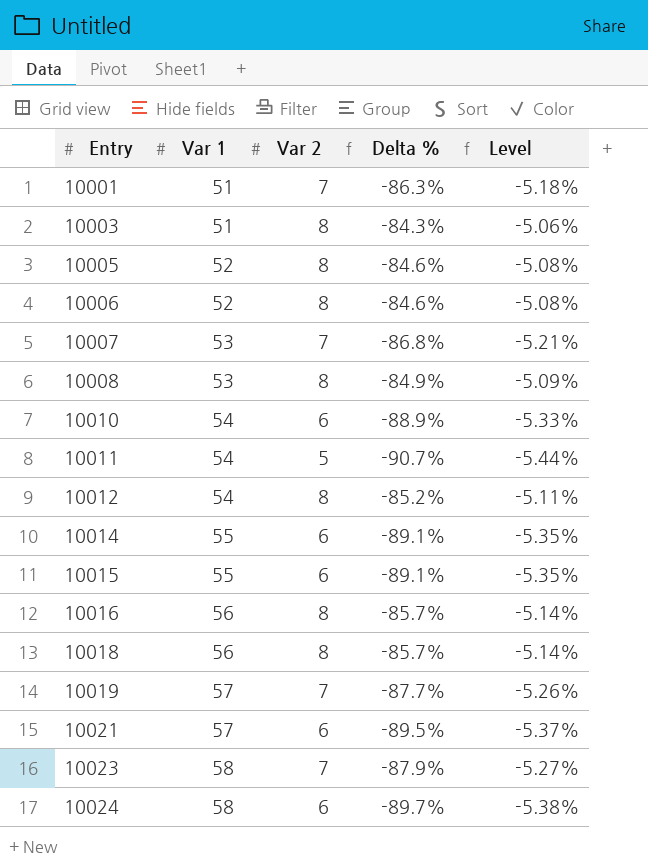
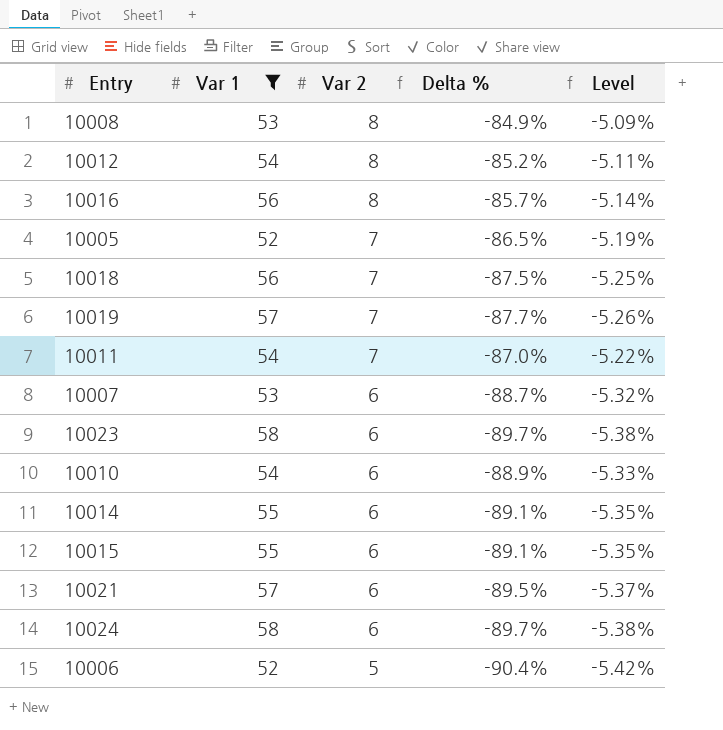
filter: none -> Var 1 != 51
row order: Entry ascending -> Var 2 descending
10005 | Var 2: 8 -> 7
10005 | Delta %: -84.6% -> -86.5%
10005 | Level: -5.08% -> -5.19%
10018 | Var 2: 8 -> 7
10018 | Delta %: -85.7% -> -87.5%
10018 | Level: -5.14% -> -5.25%
10011 | Var 2: 5 -> 7
10011 | Delta %: -90.7% -> -87.0%
10011 | Level: -5.44% -> -5.22%
10007 | Var 2: 7 -> 6
10007 | Delta %: -86.8% -> -88.7%
10007 | Level: -5.21% -> -5.32%
10023 | Var 2: 7 -> 6
10023 | Delta %: -87.9% -> -89.7%
10023 | Level: -5.27% -> -5.38%
10006 | Var 2: 8 -> 5
10006 | Delta %: -84.6% -> -90.4%
10006 | Level: -5.08% -> -5.42%

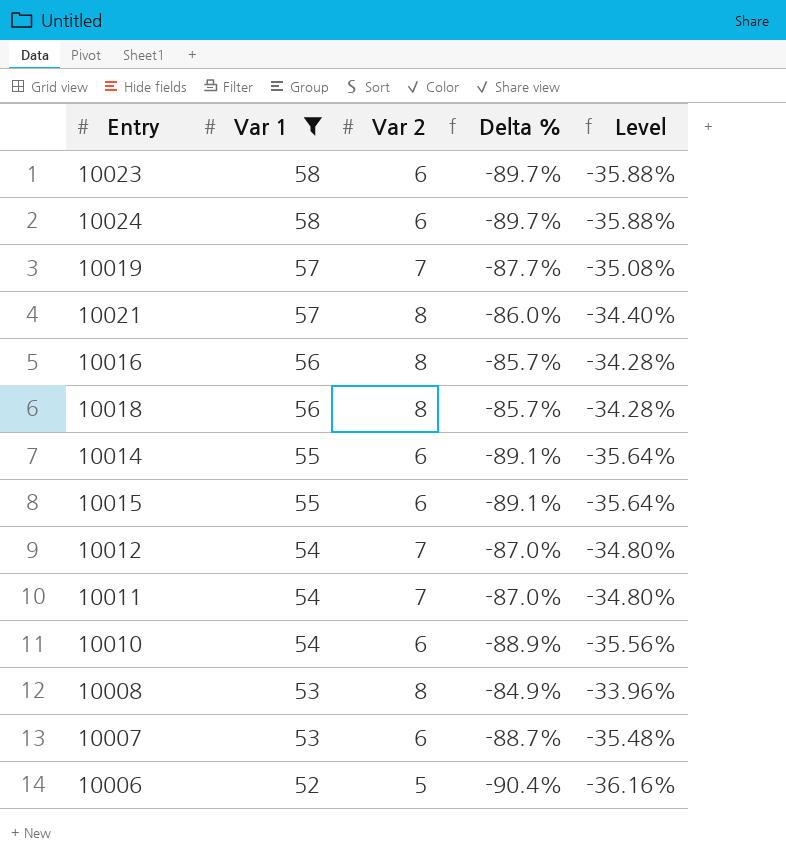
row order: Var 2 descending -> Var 1 descending
column Level | formula: [Delta %] * 0.06 -> [Delta %] * 0.4
row 10005: 52 | 7 | -86.5% | -5.19% -> none
10021 | Var 2: 6 -> 8
10021 | Delta %: -89.5% -> -86.0%
10018 | Var 2: 7 -> 8
10018 | Delta %: -87.5% -> -85.7%
10012 | Var 2: 8 -> 7
10012 | Delta %: -85.2% -> -87.0%

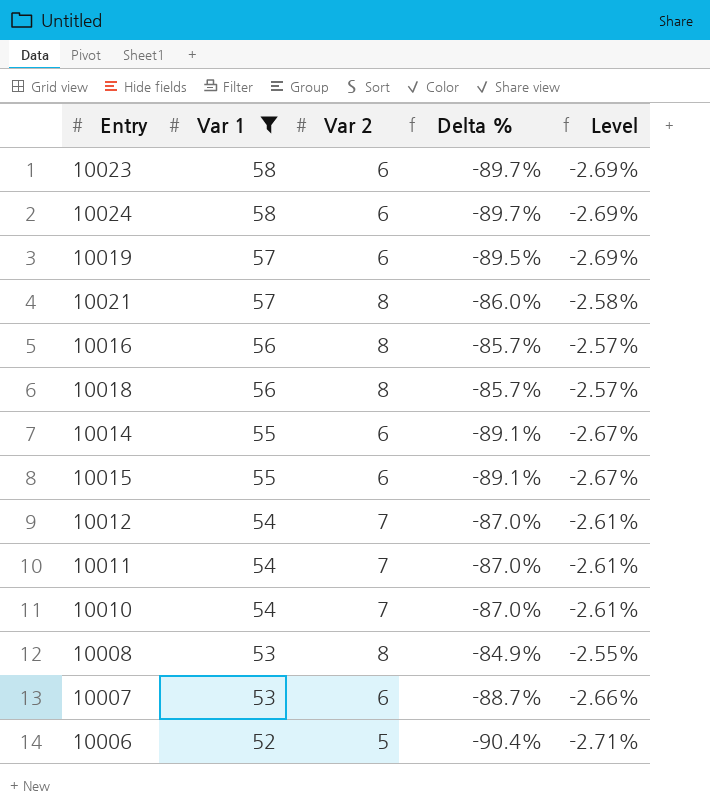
column Level | formula: [Delta %] * 0.4 -> [Delta %] * 0.03
10019 | Var 2: 7 -> 6
10019 | Delta %: -87.7% -> -89.5%
10010 | Var 2: 6 -> 7
10010 | Delta %: -88.9% -> -87.0%

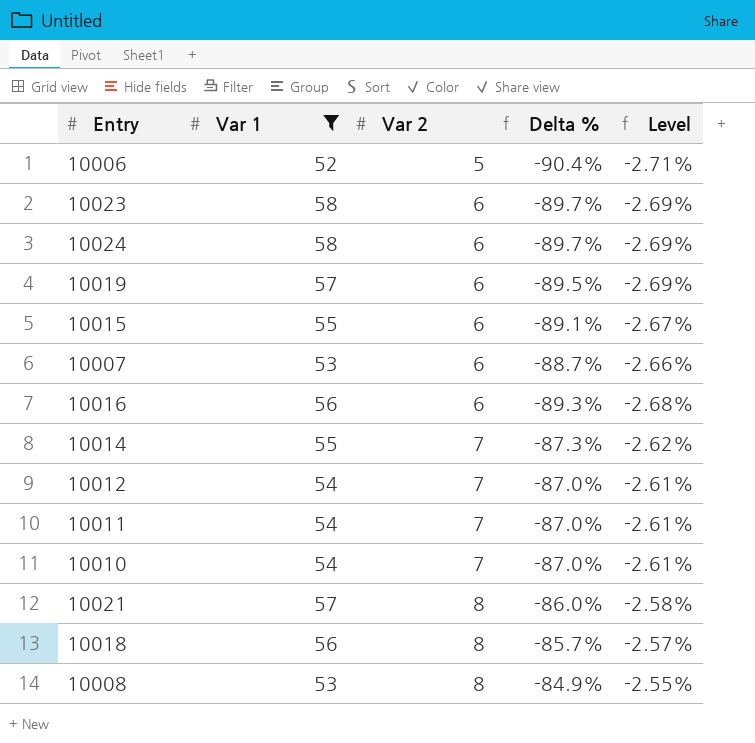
row order: Var 1 descending -> Var 2 ascending
10016 | Var 2: 8 -> 6
10016 | Delta %: -85.7% -> -89.3%
10016 | Level: -2.57% -> -2.68%
10014 | Var 2: 6 -> 7
10014 | Delta %: -89.1% -> -87.3%
10014 | Level: -2.67% -> -2.62%

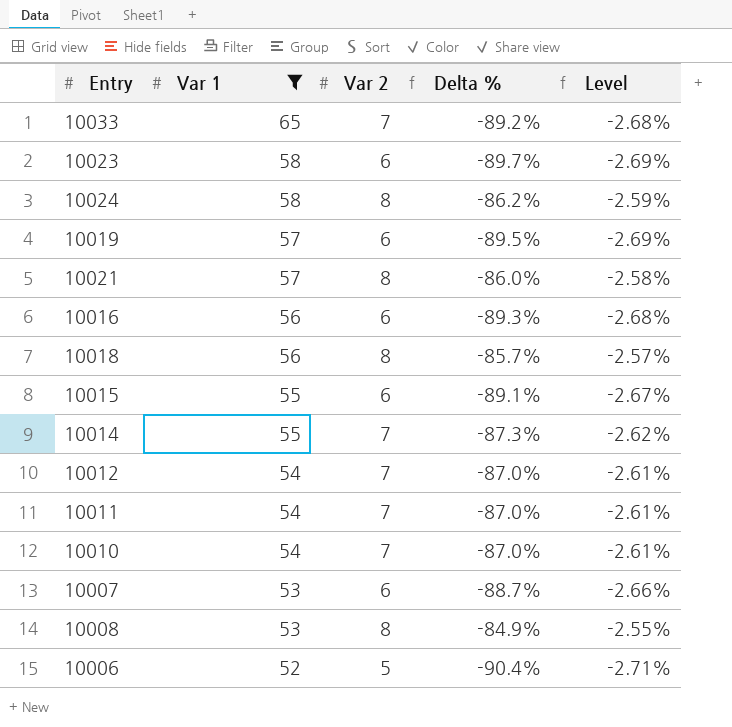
row order: Var 2 ascending -> Var 1 descending
row 10033: none -> 65 | 7 | -89.2% | -2.68%
10024 | Var 2: 6 -> 8
10024 | Delta %: -89.7% -> -86.2%
10024 | Level: -2.69% -> -2.59%

